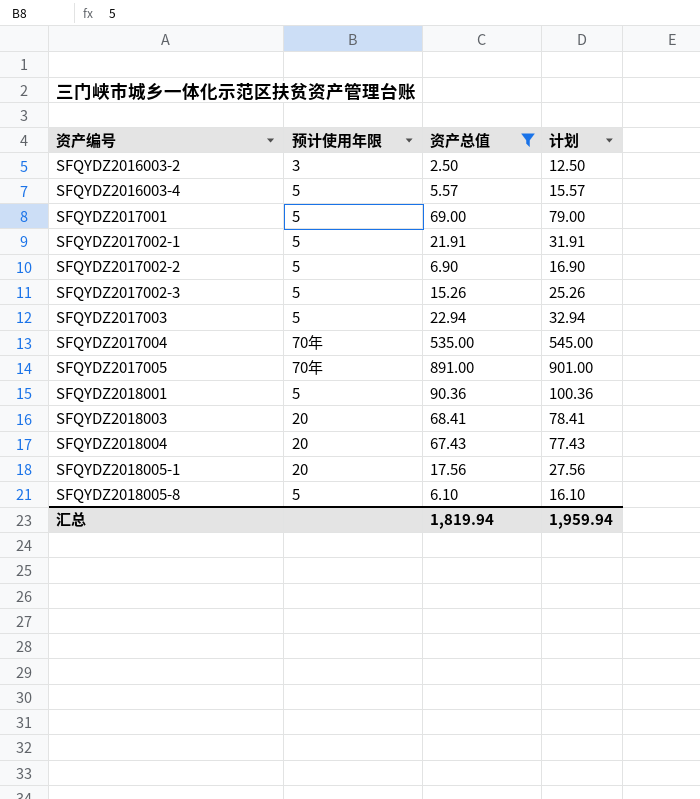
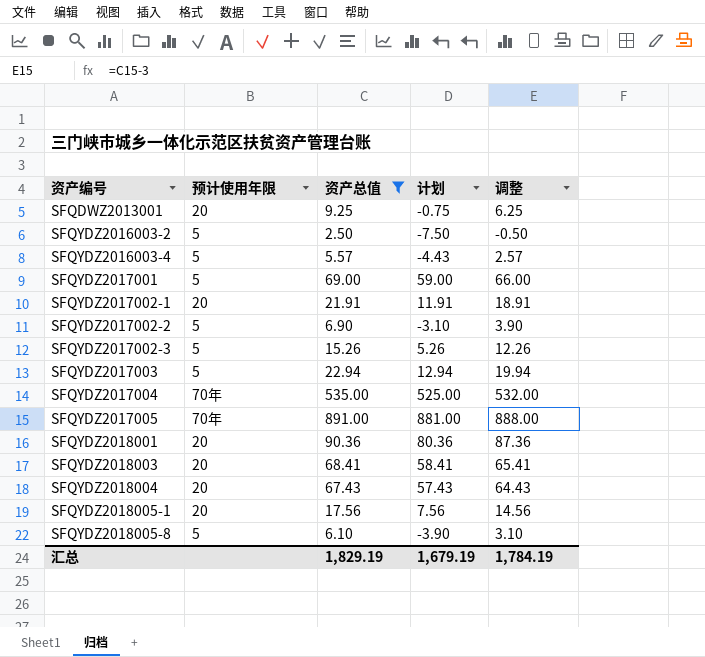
column 计划 | formula: [资产总值] + 10 -> [资产总值] - 10
column 调整 | formula: none -> [资产总值] - 3
row SFQDWZ2013001: none -> 20 | 9.25 | -0.75 | 6.25
SFQYDZ2016003-2 | 预计使用年限: 3 -> 5
SFQYDZ2017002-1 | 预计使用年限: 5 -> 20
SFQYDZ2018001 | 预计使用年限: 5 -> 20
汇总 | 资产总值: 1,819.94 -> 1,829.19
汇总 | 计划: 1,959.94 -> 1,679.19

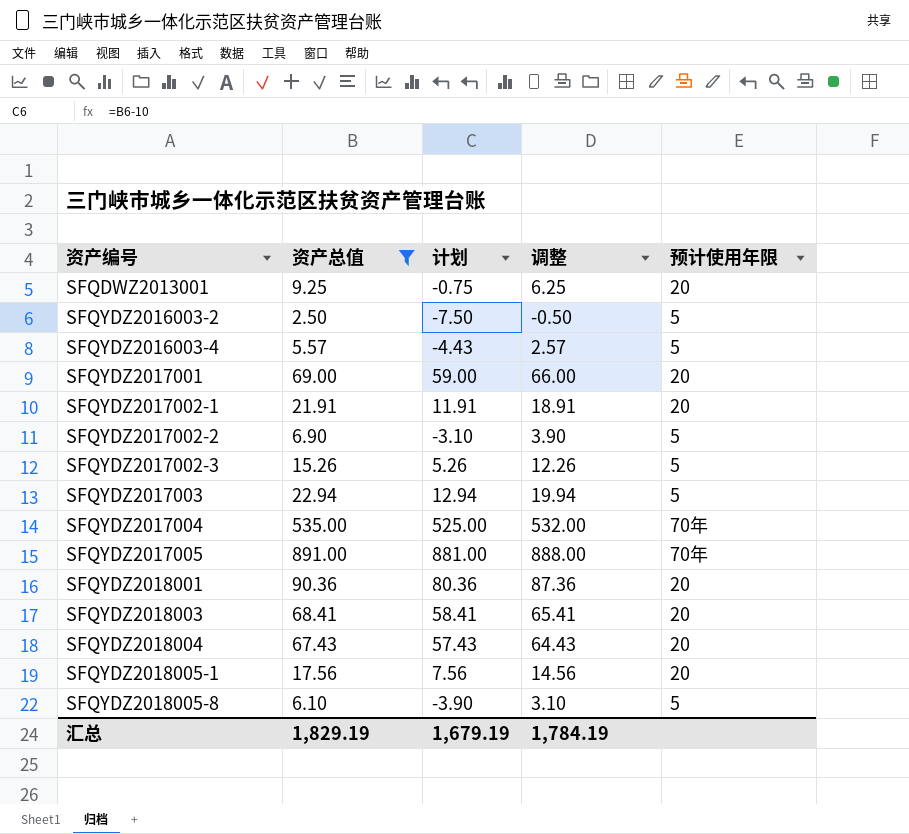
column 预计使用年限 | position: 2 -> 5
SFQYDZ2017001 | 预计使用年限: 5 -> 20

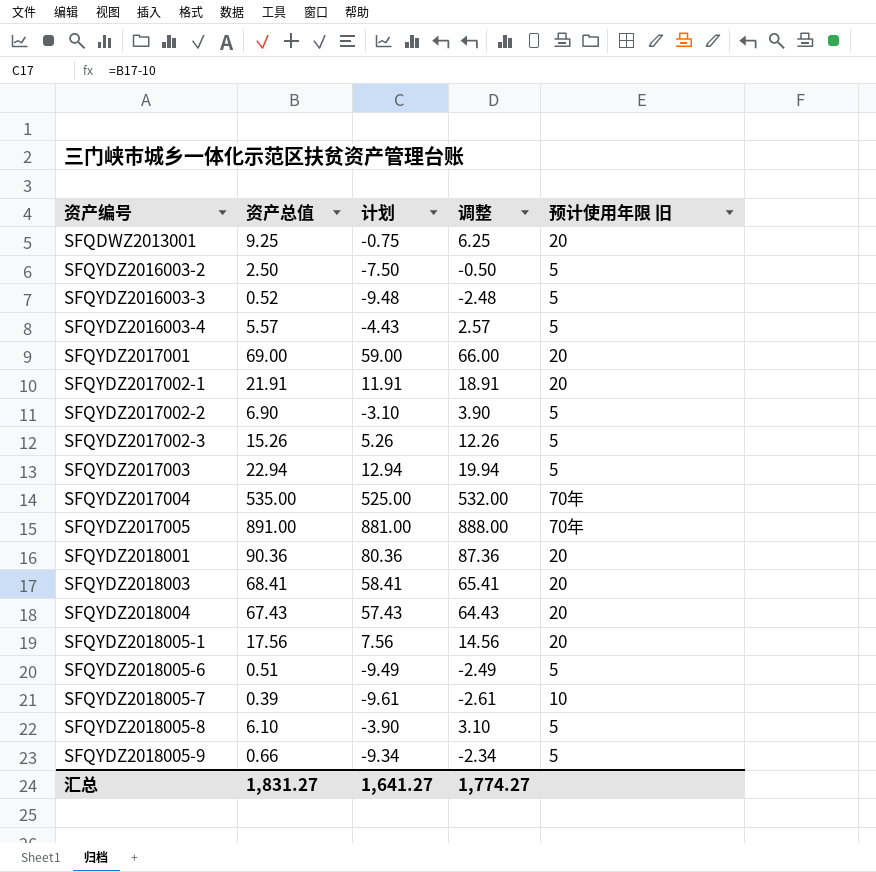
filter: 资产总值 >= 2.50 -> none
column name: 预计使用年限 -> 预计使用年限 旧
汇总 | 资产总值: 1,829.19 -> 1,831.27
汇总 | 计划: 1,679.19 -> 1,641.27
汇总 | 调整: 1,784.19 -> 1,774.27

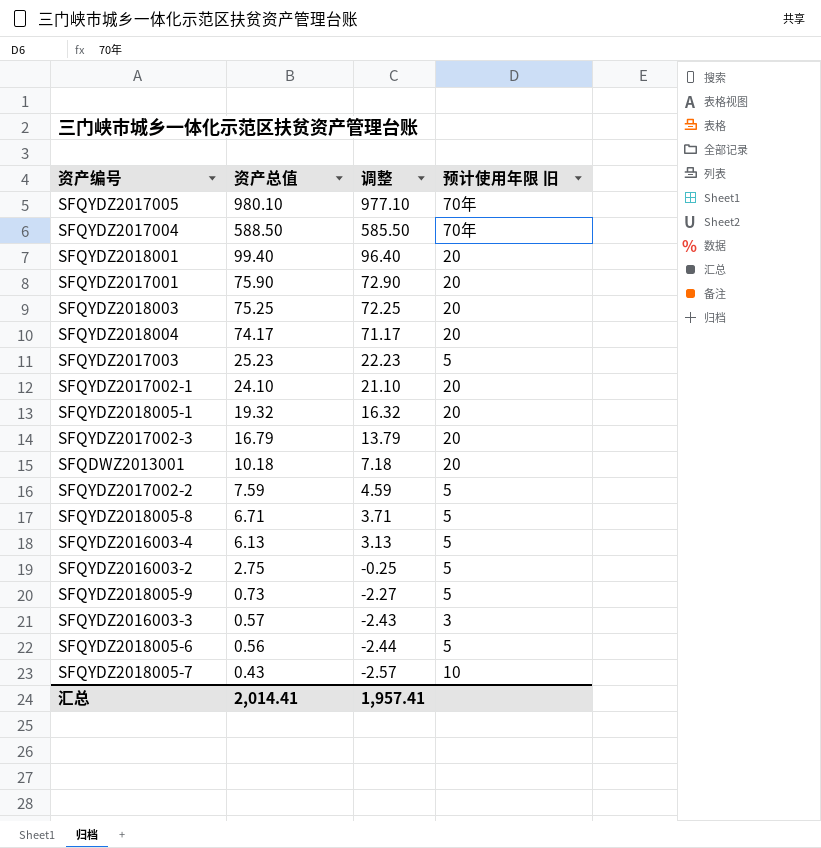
row order: 资产编号 ascending -> 资产总值 descending
column 计划 | formula: [资产总值] - 10 -> none
SFQYDZ2017005 | 资产总值: 891.00 -> 980.10
SFQYDZ2017005 | 调整: 888.00 -> 977.10
SFQYDZ2017004 | 资产总值: 535.00 -> 588.50
SFQYDZ2017004 | 调整: 532.00 -> 585.50
SFQYDZ2018001 | 资产总值: 90.36 -> 99.40
SFQYDZ2018001 | 调整: 87.36 -> 96.40
SFQYDZ2017001 | 资产总值: 69.00 -> 75.90
SFQYDZ2017001 | 调整: 66.00 -> 72.90
SFQYDZ2018003 | 资产总值: 68.41 -> 75.25
SFQYDZ2018003 | 调整: 65.41 -> 72.25
SFQYDZ2018004 | 资产总值: 67.43 -> 74.17
SFQYDZ2018004 | 调整: 64.43 -> 71.17
SFQYDZ2017003 | 资产总值: 22.94 -> 25.23
SFQYDZ2017003 | 调整: 19.94 -> 22.23
SFQYDZ2017002-1 | 资产总值: 21.91 -> 24.10
SFQYDZ2017002-1 | 调整: 18.91 -> 21.10
SFQYDZ2018005-1 | 资产总值: 17.56 -> 19.32
SFQYDZ2018005-1 | 调整: 14.56 -> 16.32
SFQYDZ2017002-3 | 资产总值: 15.26 -> 16.79
SFQYDZ2017002-3 | 调整: 12.26 -> 13.79
SFQYDZ2017002-3 | 预计使用年限 旧: 5 -> 20
SFQDWZ2013001 | 资产总值: 9.25 -> 10.18
SFQDWZ2013001 | 调整: 6.25 -> 7.18
SFQYDZ2017002-2 | 资产总值: 6.90 -> 7.59
SFQYDZ2017002-2 | 调整: 3.90 -> 4.59
SFQYDZ2018005-8 | 资产总值: 6.10 -> 6.71
SFQYDZ2018005-8 | 调整: 3.10 -> 3.71
SFQYDZ2016003-4 | 资产总值: 5.57 -> 6.13
SFQYDZ2016003-4 | 调整: 2.57 -> 3.13
SFQYDZ2016003-2 | 资产总值: 2.50 -> 2.75
SFQYDZ2016003-2 | 调整: -0.50 -> -0.25
SFQYDZ2018005-9 | 资产总值: 0.66 -> 0.73
SFQYDZ2018005-9 | 调整: -2.34 -> -2.27
SFQYDZ2016003-3 | 资产总值: 0.52 -> 0.57
SFQYDZ2016003-3 | 调整: -2.48 -> -2.43
SFQYDZ2016003-3 | 预计使用年限 旧: 5 -> 3
SFQYDZ2018005-6 | 资产总值: 0.51 -> 0.56
SFQYDZ2018005-6 | 调整: -2.49 -> -2.44
SFQYDZ2018005-7 | 资产总值: 0.39 -> 0.43
SFQYDZ2018005-7 | 调整: -2.61 -> -2.57
汇总 | 资产总值: 1,831.27 -> 2,014.41
汇总 | 调整: 1,774.27 -> 1,957.41

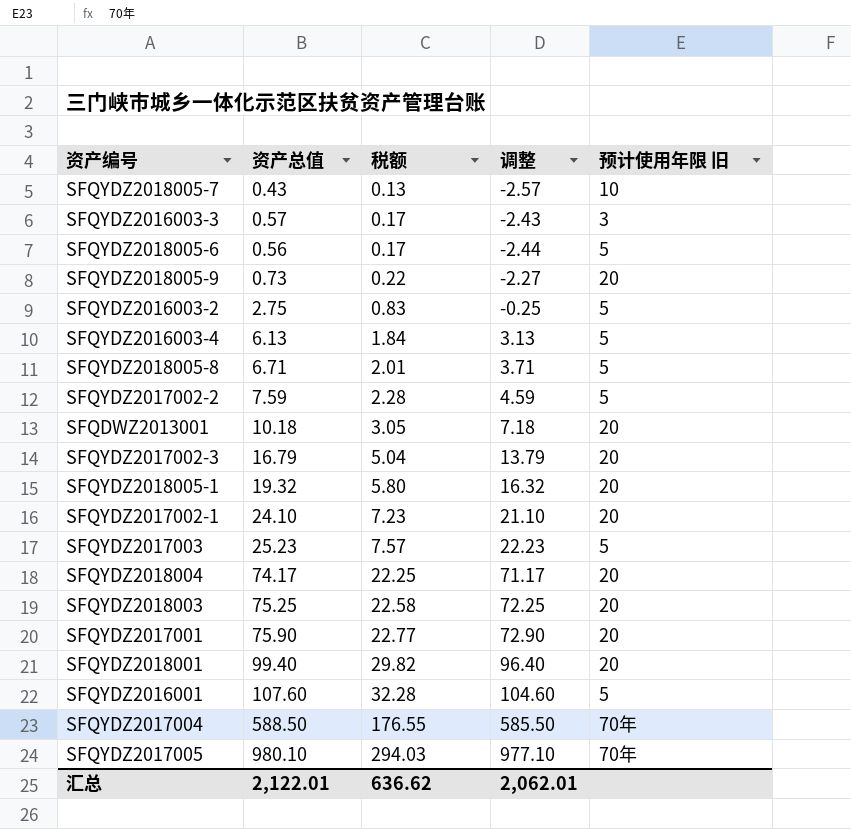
row order: 资产总值 descending -> 税额 ascending
column 税额 | formula: none -> [资产总值] * 0.3
SFQYDZ2018005-9 | 预计使用年限 旧: 5 -> 20
row SFQYDZ2016001: none -> 107.60 | 32.28 | 104.60 | 5
汇总 | 资产总值: 2,014.41 -> 2,122.01
汇总 | 调整: 1,957.41 -> 2,062.01

